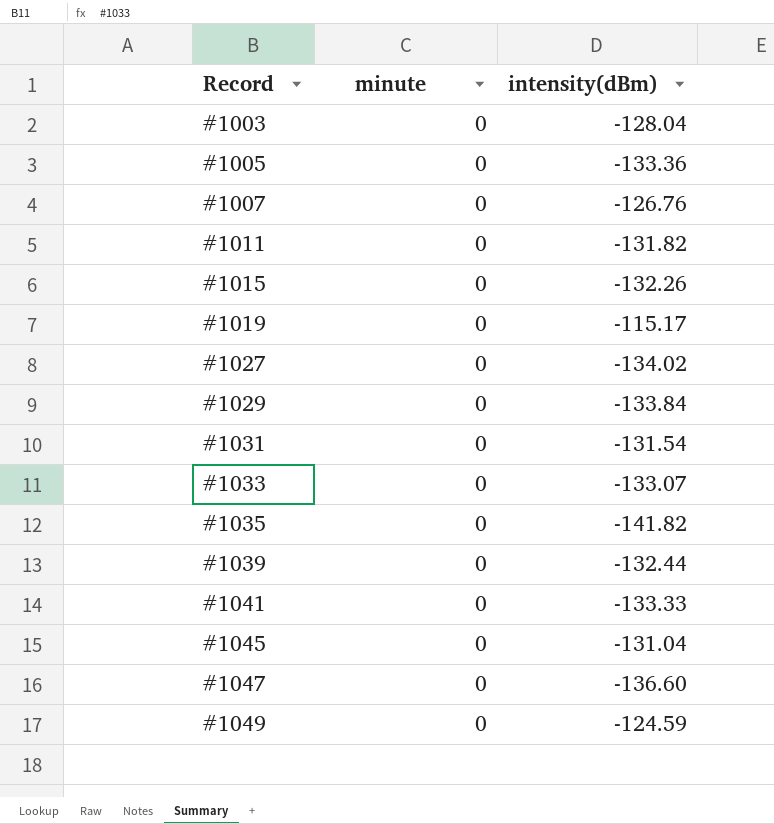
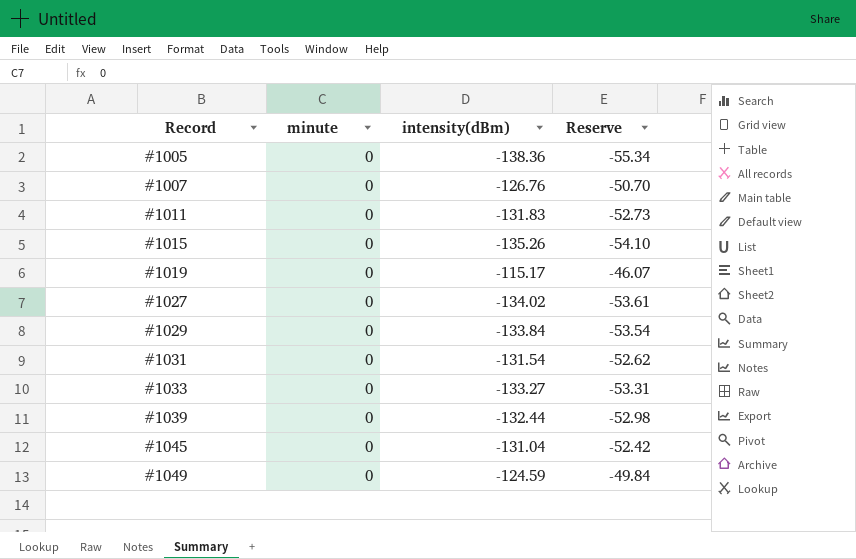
column Reserve | formula: none -> [intensity(dBm)] * 0.4
row #1003: 0 | -128.04 -> none
row #1035: 0 | -141.82 -> none
row #1041: 0 | -133.33 -> none
row #1047: 0 | -136.60 -> none
#1005 | intensity(dBm): -133.36 -> -138.36
#1011 | intensity(dBm): -131.82 -> -131.83
#1015 | intensity(dBm): -132.26 -> -135.26
#1033 | intensity(dBm): -133.07 -> -133.27

